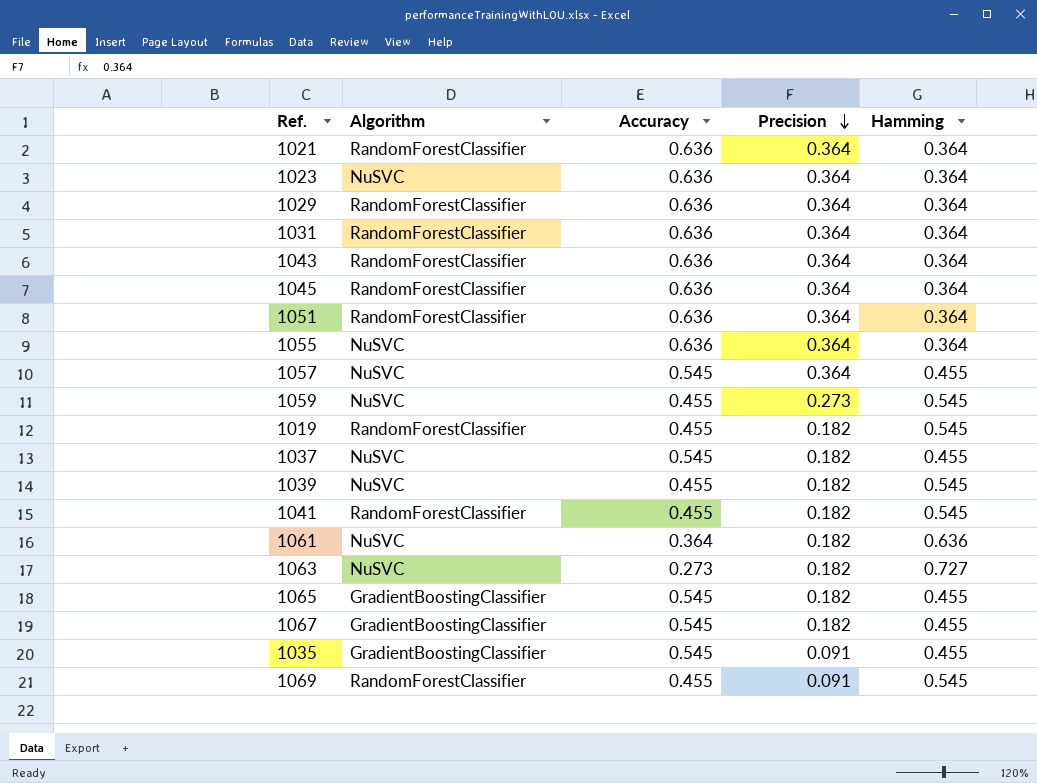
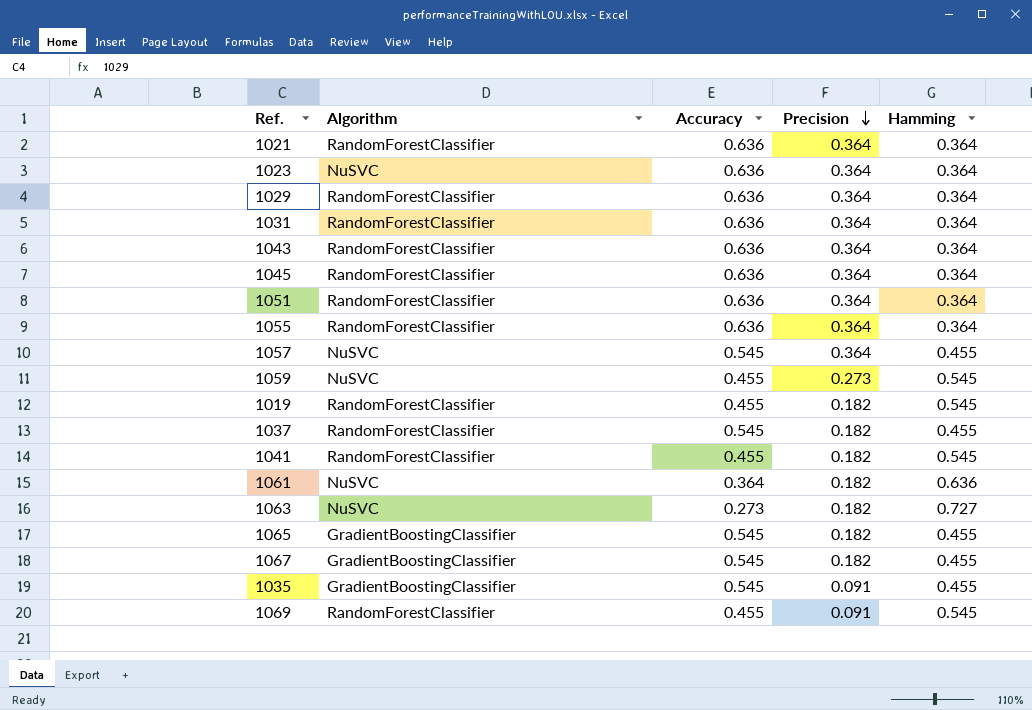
row 1039: NuSVC | 0.455 | 0.182 | 0.545 -> none
1055 | Algorithm: NuSVC -> RandomForestClassifier
1037 | Algorithm: NuSVC -> RandomForestClassifier

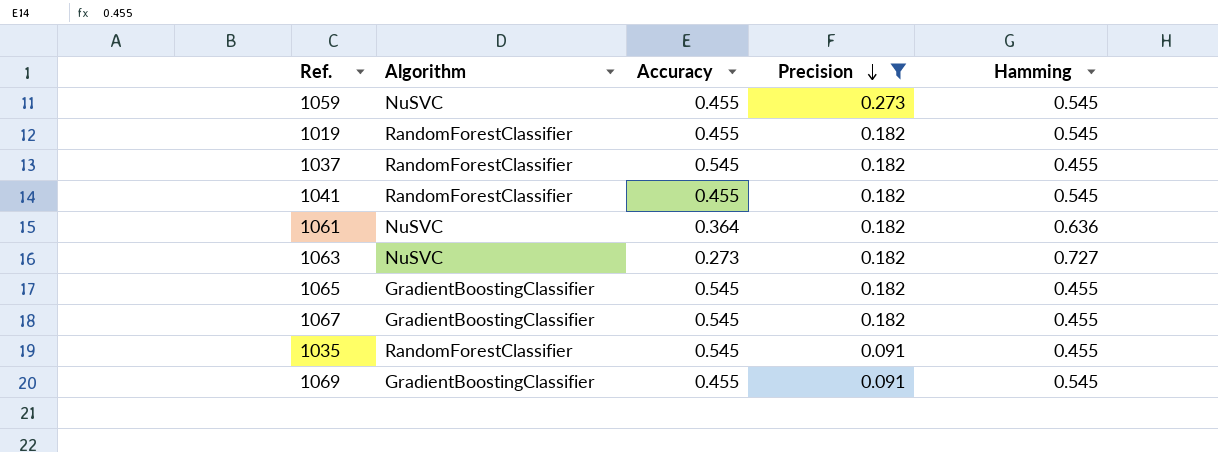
filter: none -> Precision != 0.364
1035 | Algorithm: GradientBoostingClassifier -> RandomForestClassifier
1069 | Algorithm: RandomForestClassifier -> GradientBoostingClassifier

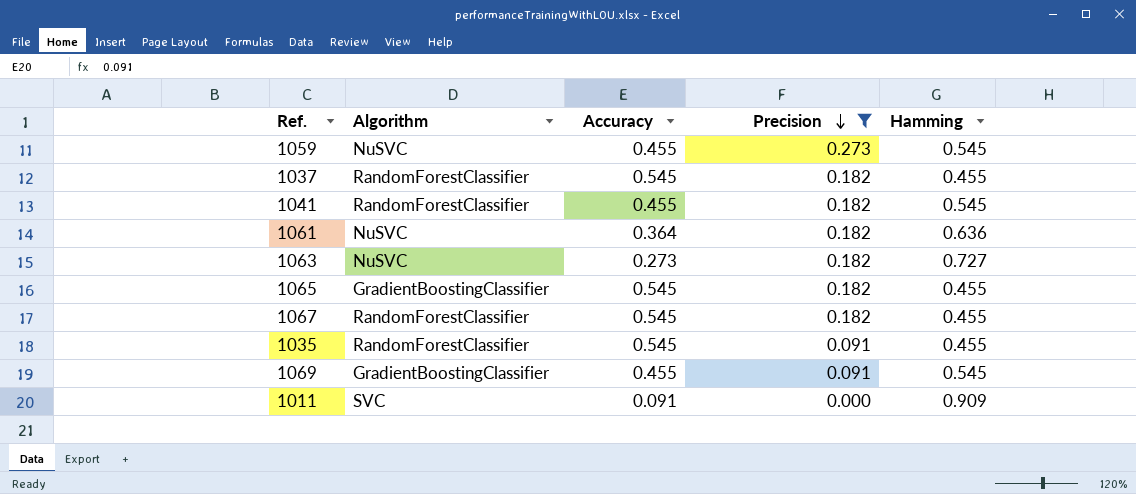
row 1019: RandomForestClassifier | 0.455 | 0.182 | 0.545 -> none
1067 | Algorithm: GradientBoostingClassifier -> RandomForestClassifier
row 1011: none -> SVC | 0.091 | 0.000 | 0.909

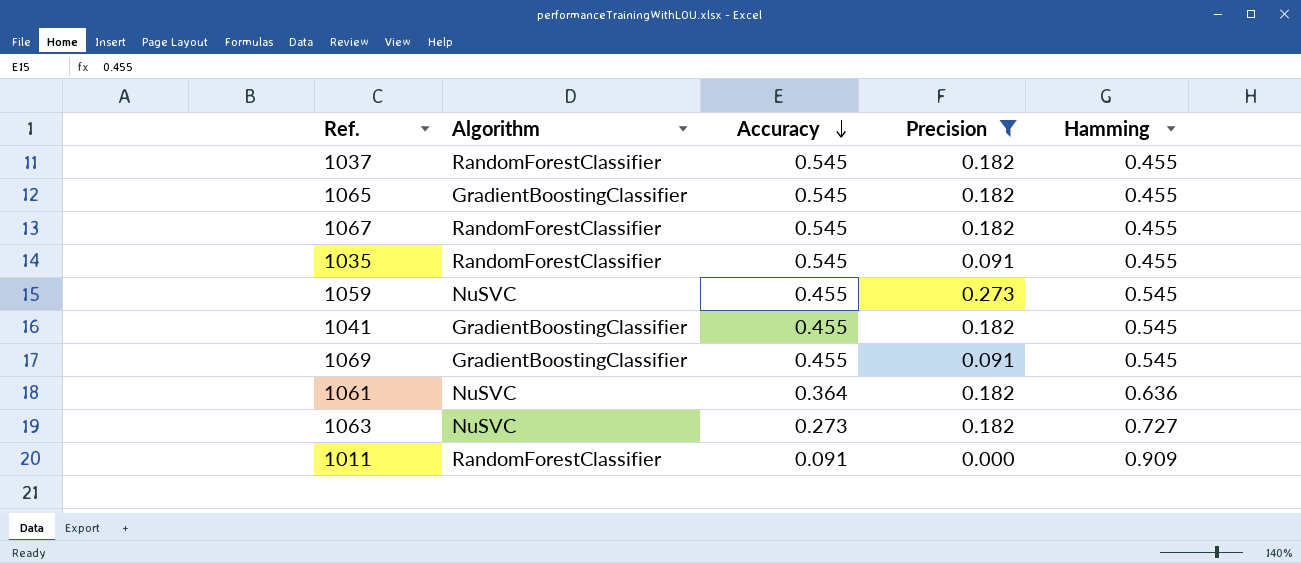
row order: Precision descending -> Accuracy descending
1041 | Algorithm: RandomForestClassifier -> GradientBoostingClassifier
1011 | Algorithm: SVC -> RandomForestClassifier

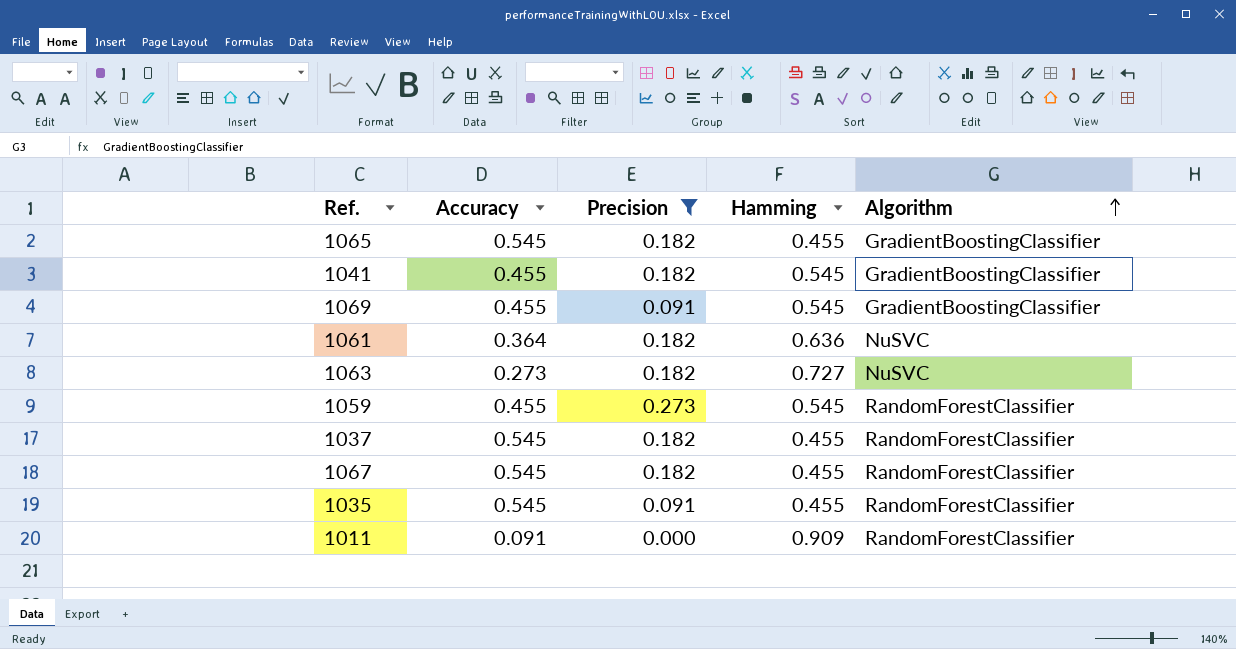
row order: Accuracy descending -> Algorithm ascending
column Algorithm | position: 2 -> 5
1059 | Algorithm: NuSVC -> RandomForestClassifier

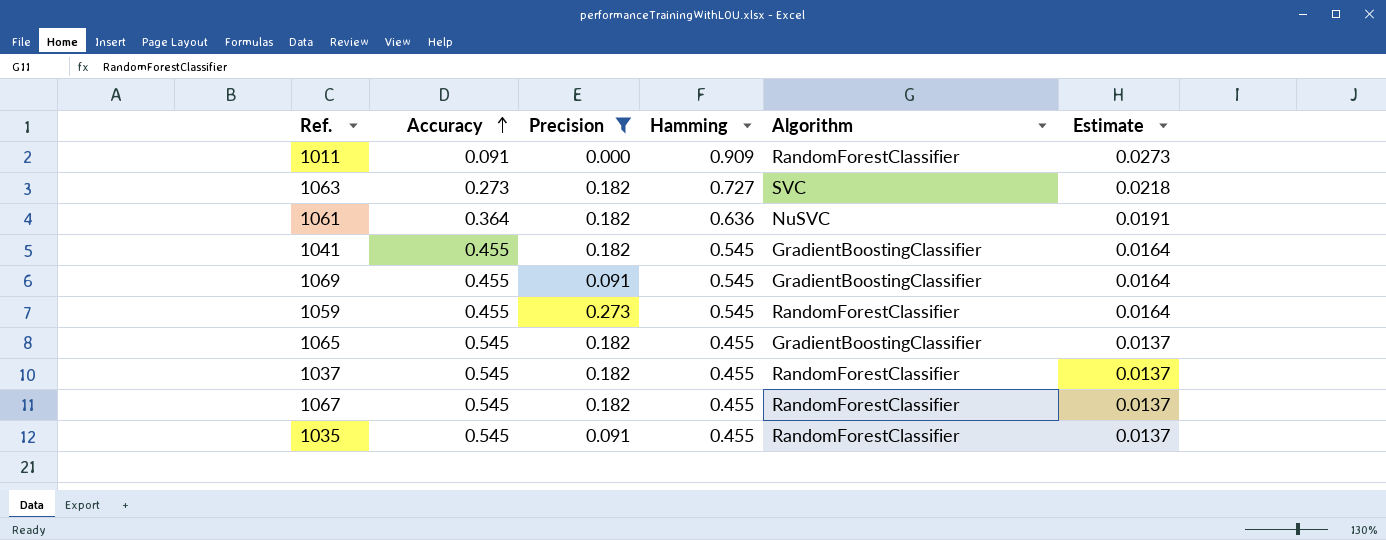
row order: Algorithm ascending -> Accuracy ascending
column Estimate | formula: none -> [Hamming] * 0.03
1063 | Algorithm: NuSVC -> SVC

